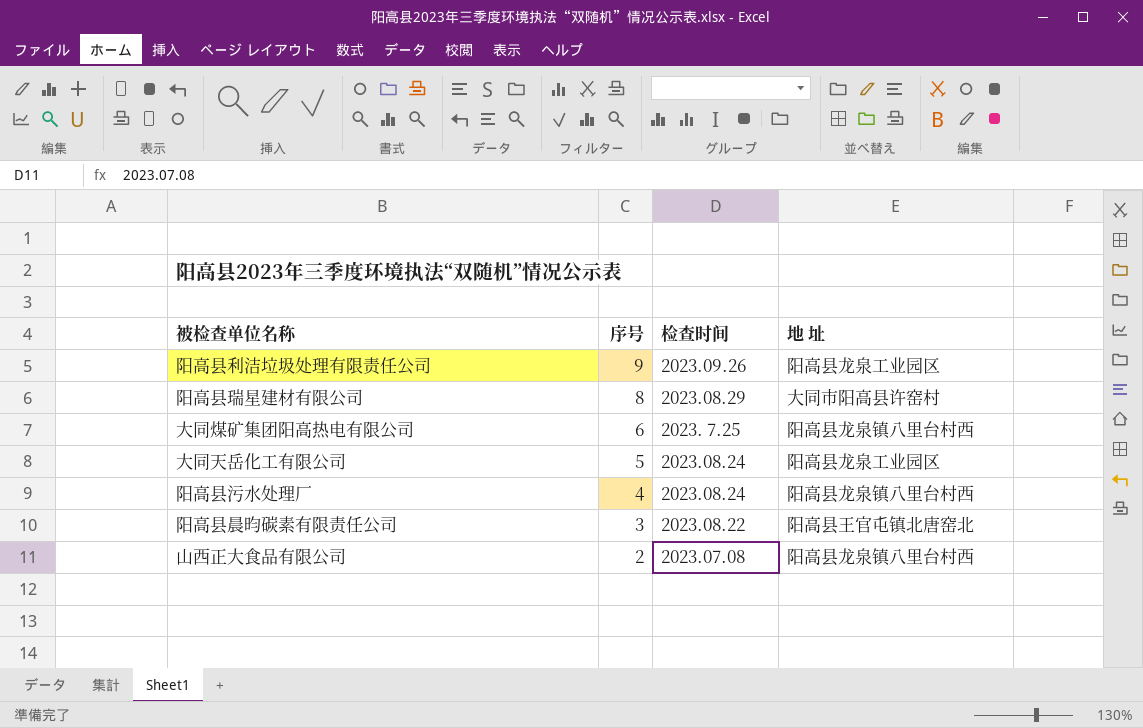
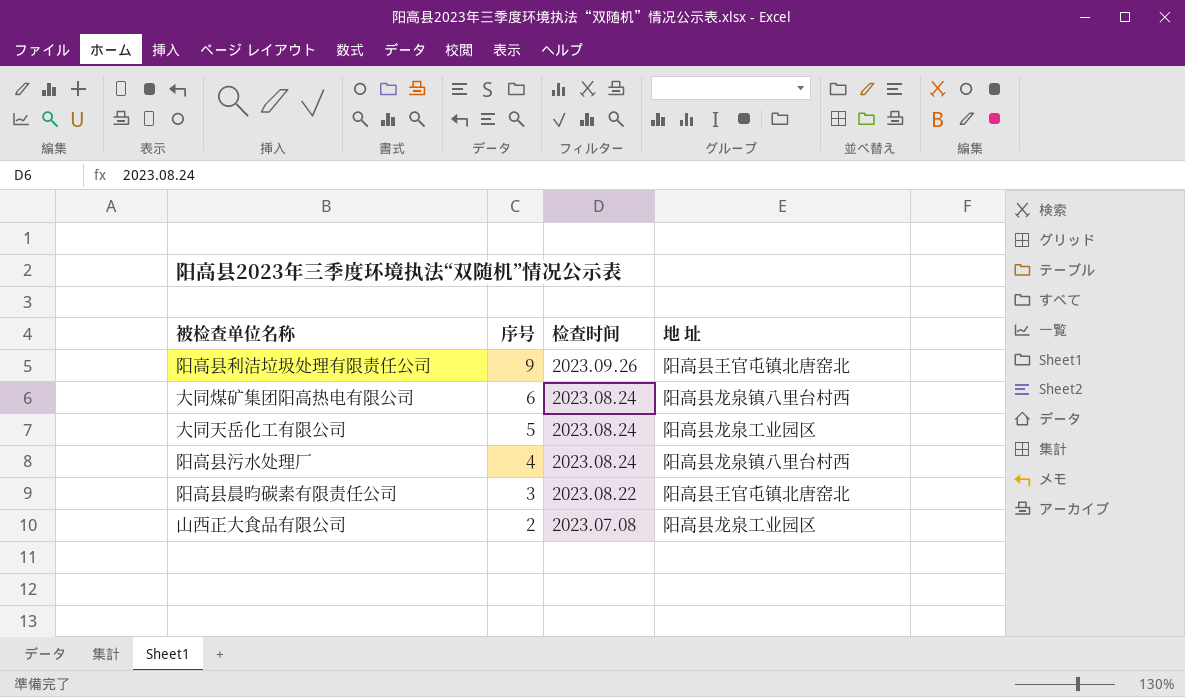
row 阳高县瑞星建材有限公司: 8 | 2023.08.29 | 大同市阳高县许窑村 -> none
阳高县利洁垃圾处理有限责任公司 | 地 址: 阳高县龙泉工业园区 -> 阳高县王官屯镇北唐窑北
大同煤矿集团阳高热电有限公司 | 检查时间: 2023. 7.25 -> 2023.08.24
山西正大食品有限公司 | 地 址: 阳高县龙泉镇八里台村西 -> 阳高县龙泉工业园区

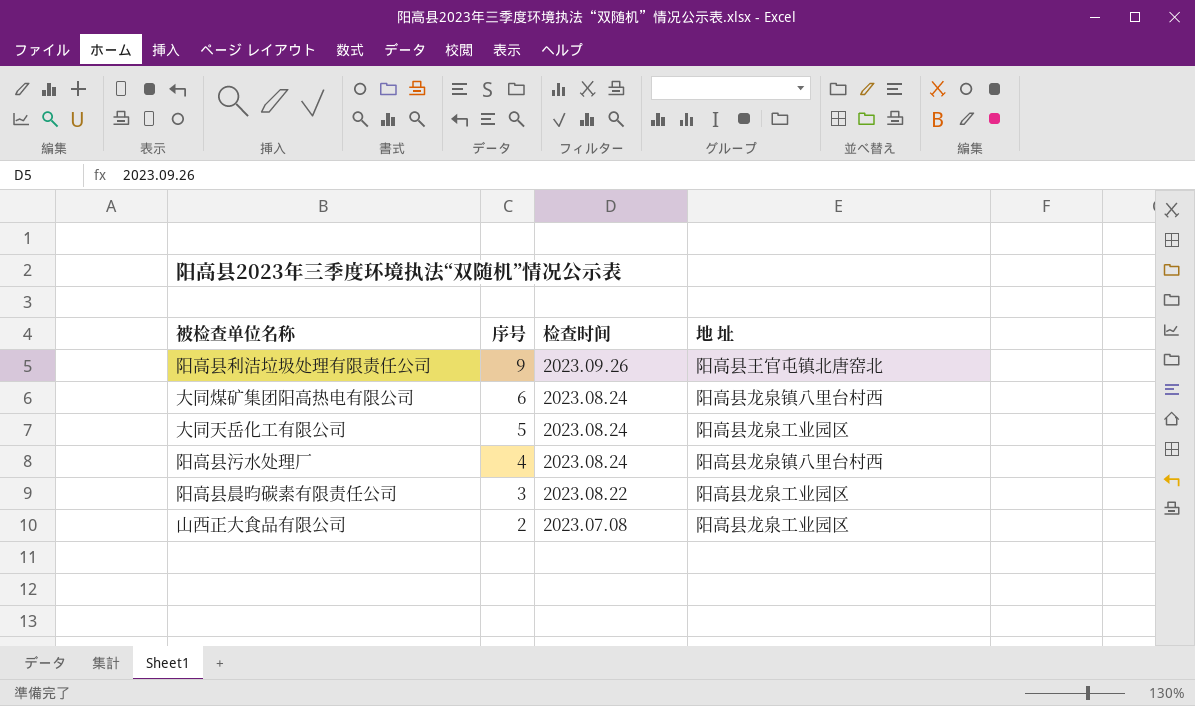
阳高县晨昀碳素有限责任公司 | 地 址: 阳高县王官屯镇北唐窑北 -> 阳高县龙泉工业园区

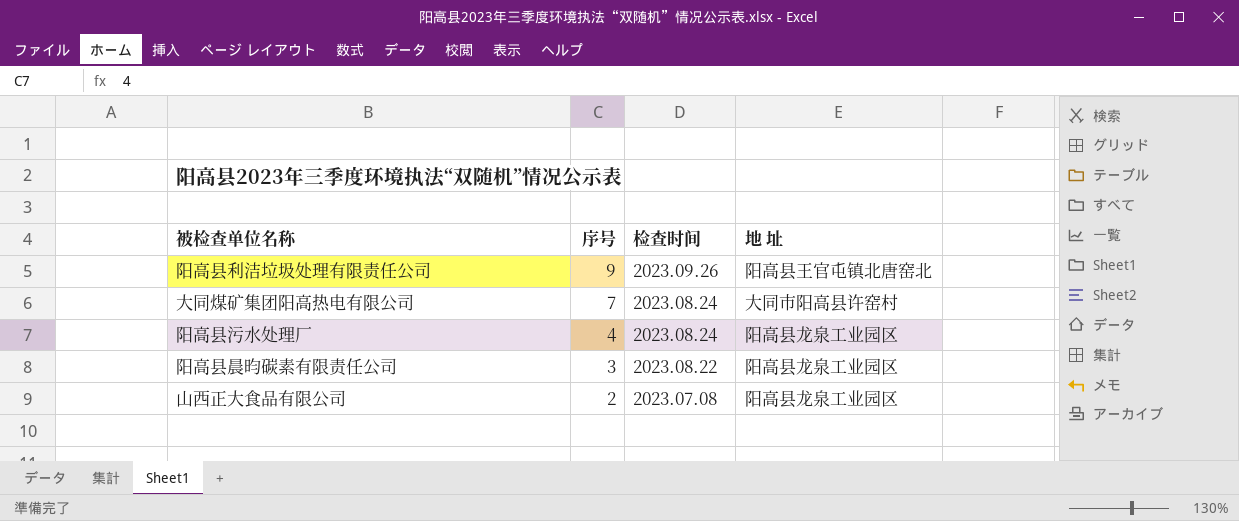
row 大同天岳化工有限公司: 5 | 2023.08.24 | 阳高县龙泉工业园区 -> none
大同煤矿集团阳高热电有限公司 | 序号: 6 -> 7
大同煤矿集团阳高热电有限公司 | 地 址: 阳高县龙泉镇八里台村西 -> 大同市阳高县许窑村
阳高县污水处理厂 | 地 址: 阳高县龙泉镇八里台村西 -> 阳高县龙泉工业园区

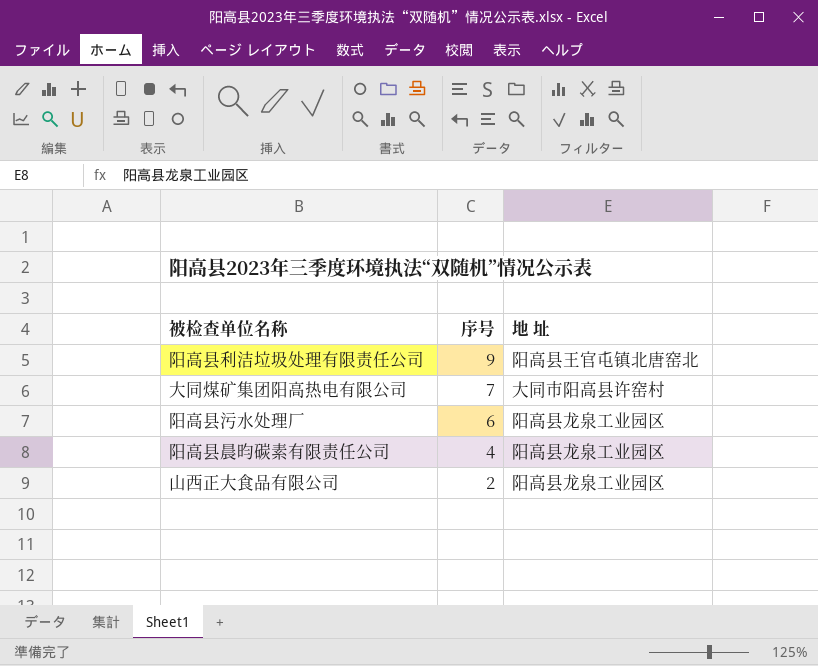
column 检查时间 | position: 3 -> none
阳高县污水处理厂 | 序号: 4 -> 6
阳高县晨昀碳素有限责任公司 | 序号: 3 -> 4

